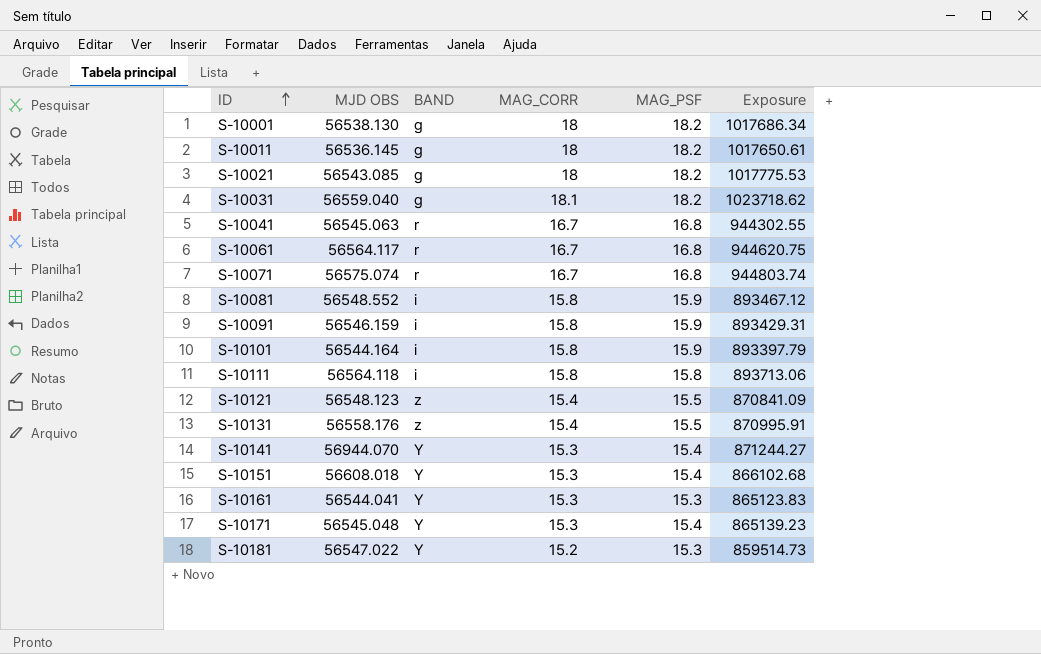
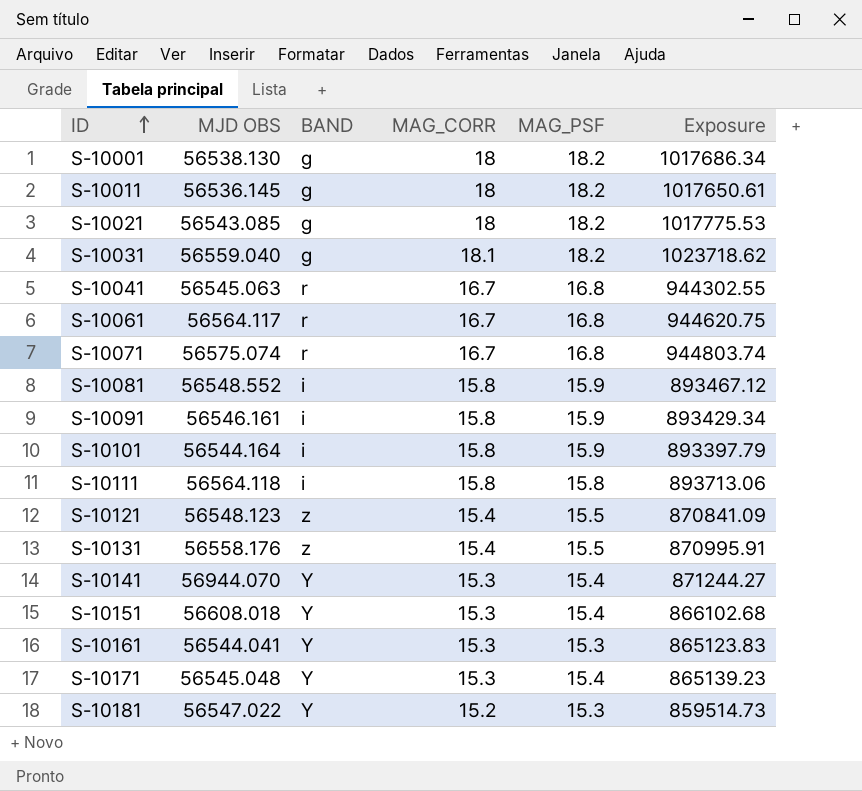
S-10091 | MJD OBS: 56546.159 -> 56546.161
S-10091 | Exposure: 893429.31 -> 893429.34

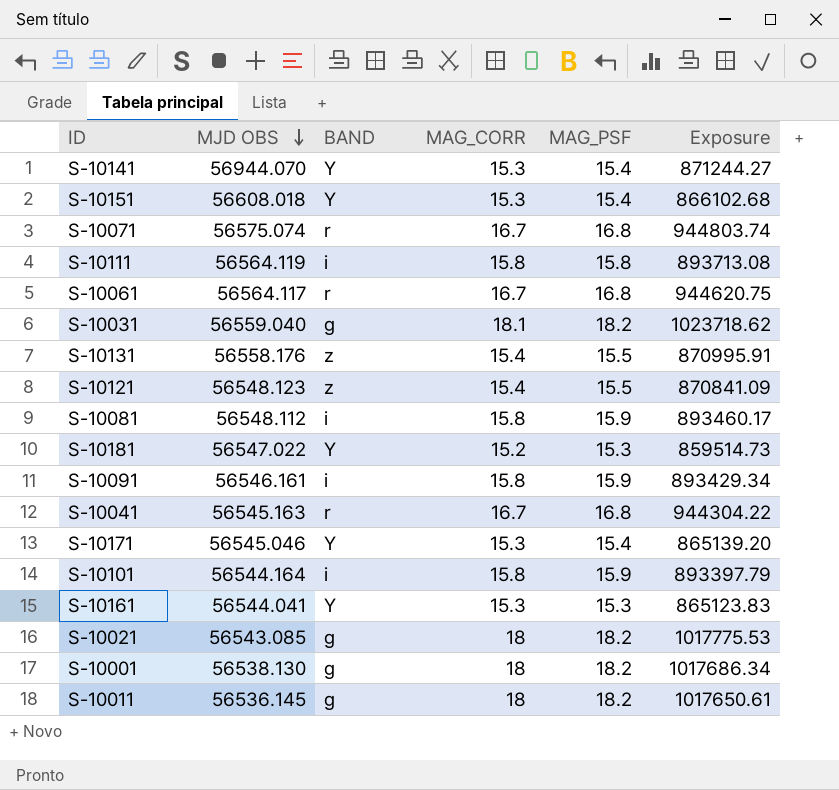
row order: ID ascending -> MJD OBS descending
S-10111 | MJD OBS: 56564.118 -> 56564.119
S-10111 | Exposure: 893713.06 -> 893713.08
S-10081 | MJD OBS: 56548.552 -> 56548.112
S-10081 | Exposure: 893467.12 -> 893460.17
S-10041 | MJD OBS: 56545.063 -> 56545.163
S-10041 | Exposure: 944302.55 -> 944304.22
S-10171 | MJD OBS: 56545.048 -> 56545.046
S-10171 | Exposure: 865139.23 -> 865139.20

